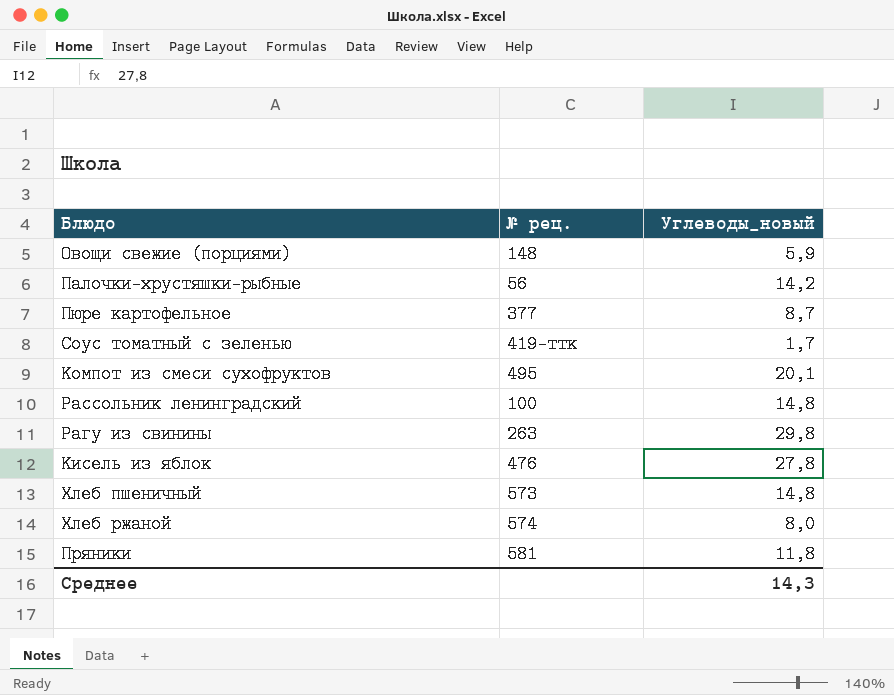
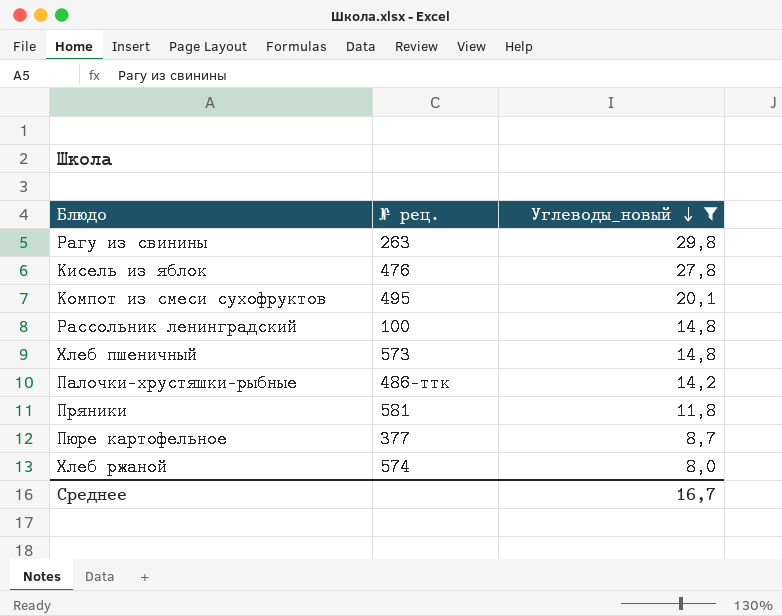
filter: none -> Углеводы_новый >= 8,0
row order: none -> Углеводы_новый descending
Палочки-хрустяшки-рыбные | № рец.: 56 -> 486-ттк
Среднее | Углеводы_новый: 14,3 -> 16,7

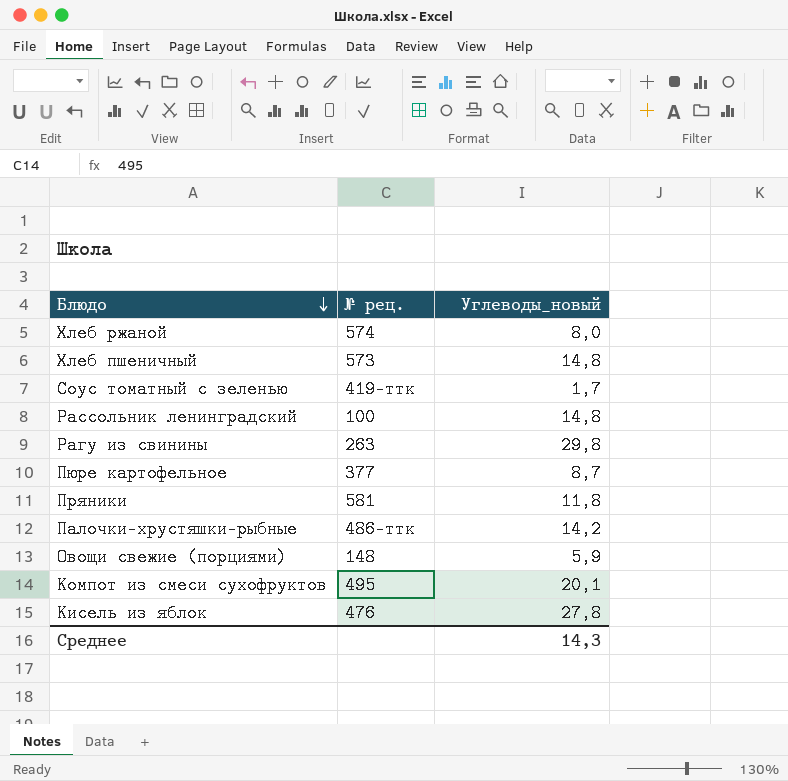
filter: Углеводы_новый >= 8,0 -> none
row order: Углеводы_новый descending -> Блюдо descending
Среднее | Углеводы_новый: 16,7 -> 14,3

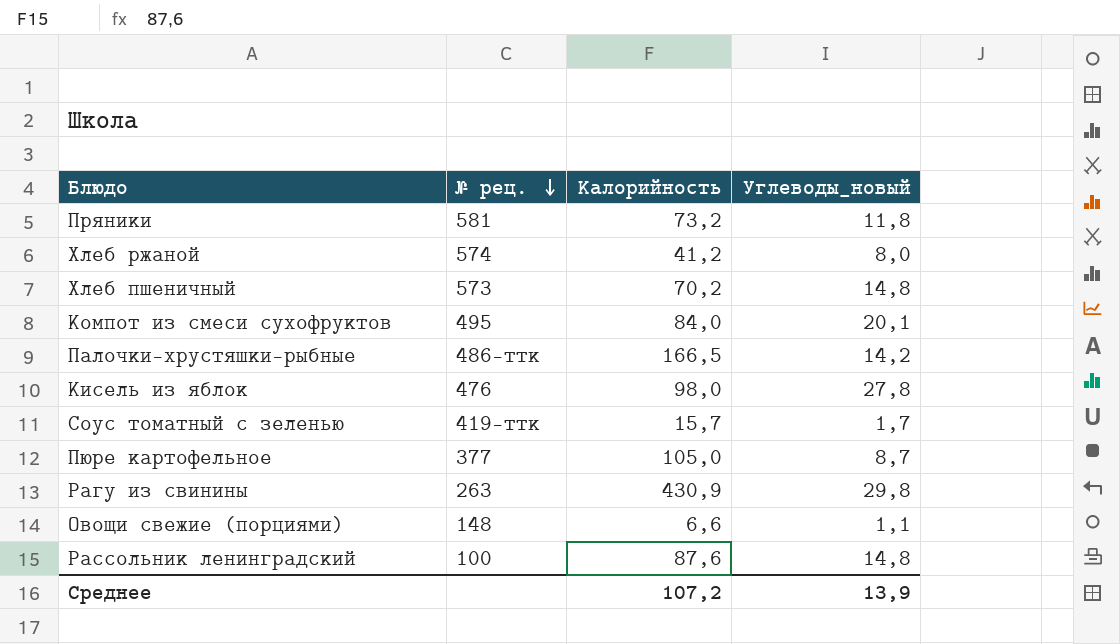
row order: Блюдо descending -> № рец. descending
column Калорийность | position: none -> 3
Овощи свежие (порциями) | Углеводы_новый: 5,9 -> 1,1
Среднее | Углеводы_новый: 14,3 -> 13,9

